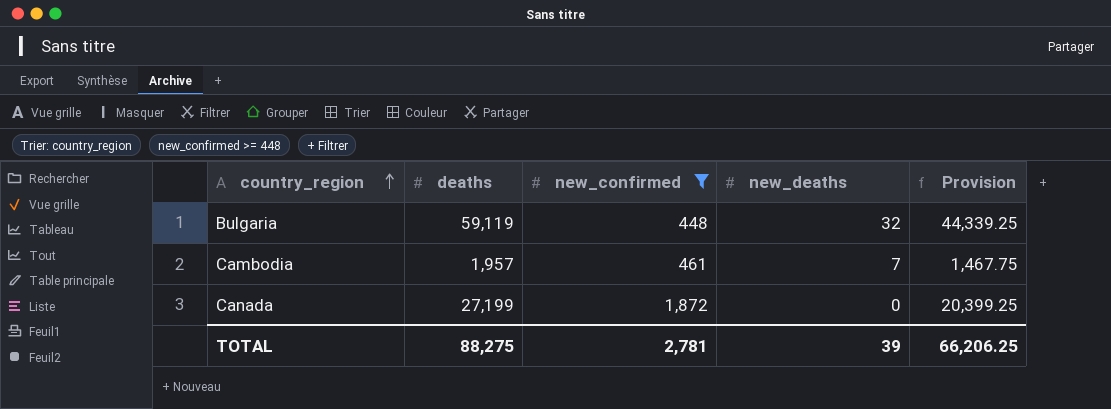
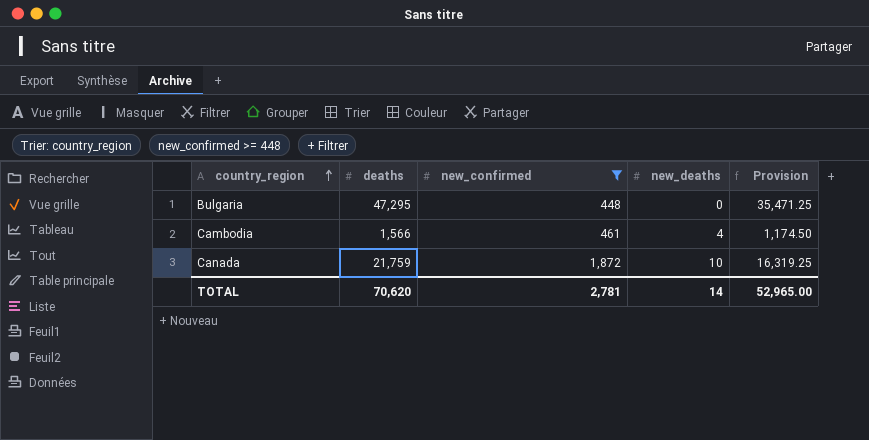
Bulgaria | deaths: 59,119 -> 47,295
Bulgaria | new_deaths: 32 -> 0
Bulgaria | Provision: 44,339.25 -> 35,471.25
Cambodia | deaths: 1,957 -> 1,566
Cambodia | new_deaths: 7 -> 4
Cambodia | Provision: 1,467.75 -> 1,174.50
Canada | deaths: 27,199 -> 21,759
Canada | new_deaths: 0 -> 10
Canada | Provision: 20,399.25 -> 16,319.25
TOTAL | deaths: 88,275 -> 70,620
TOTAL | new_deaths: 39 -> 14
TOTAL | Provision: 66,206.25 -> 52,965.00

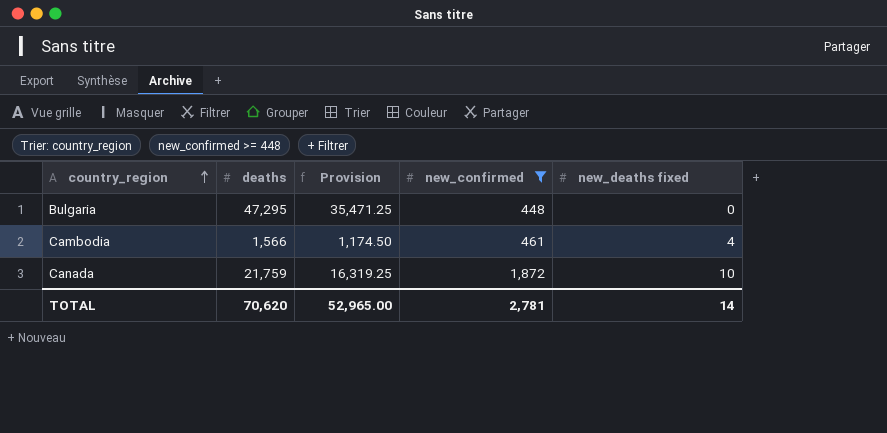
column Provision | position: 5 -> 3
column name: new_deaths -> new_deaths fixed

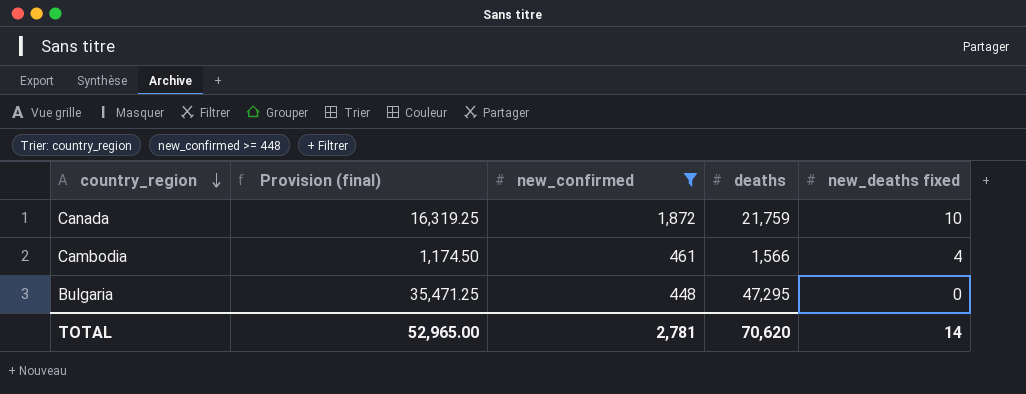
row order: country_region ascending -> country_region descending
column name: Provision -> Provision (final)
column deaths | position: 2 -> 4

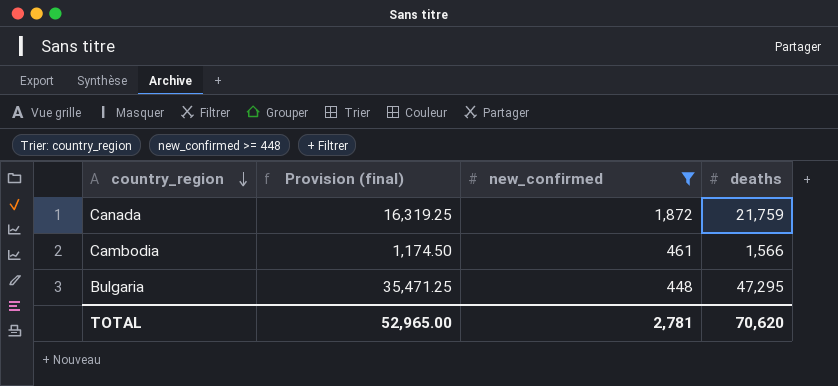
column new_deaths fixed | position: 5 -> none

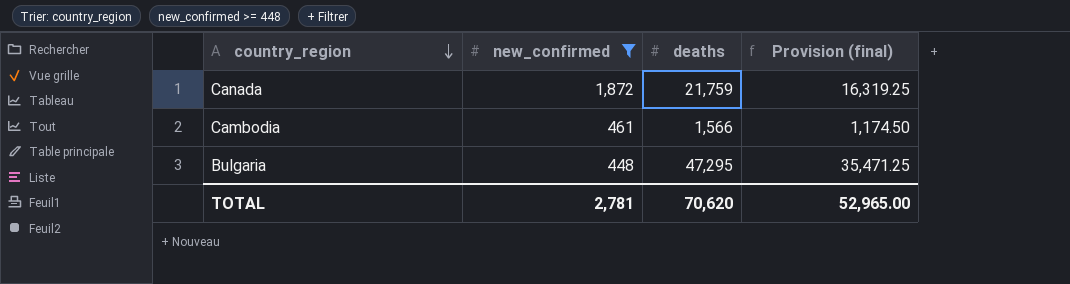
column Provision (final) | position: 2 -> 4

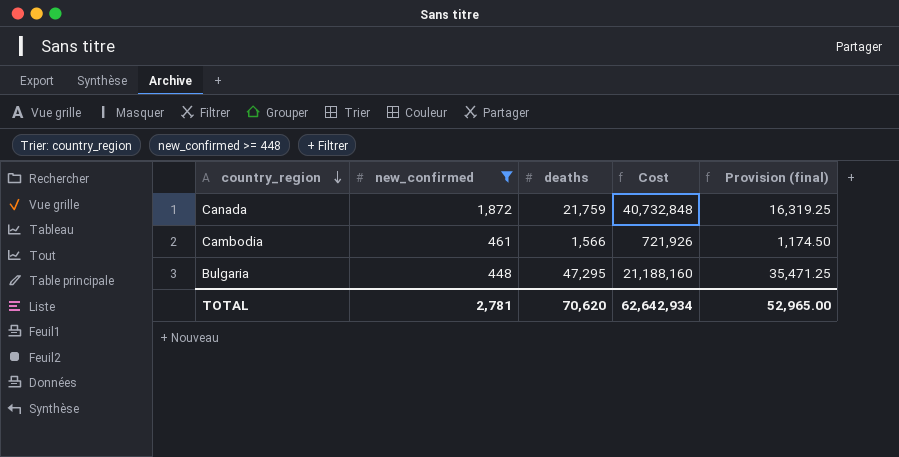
column Cost | formula: none -> [new_confirmed] * [deaths]

